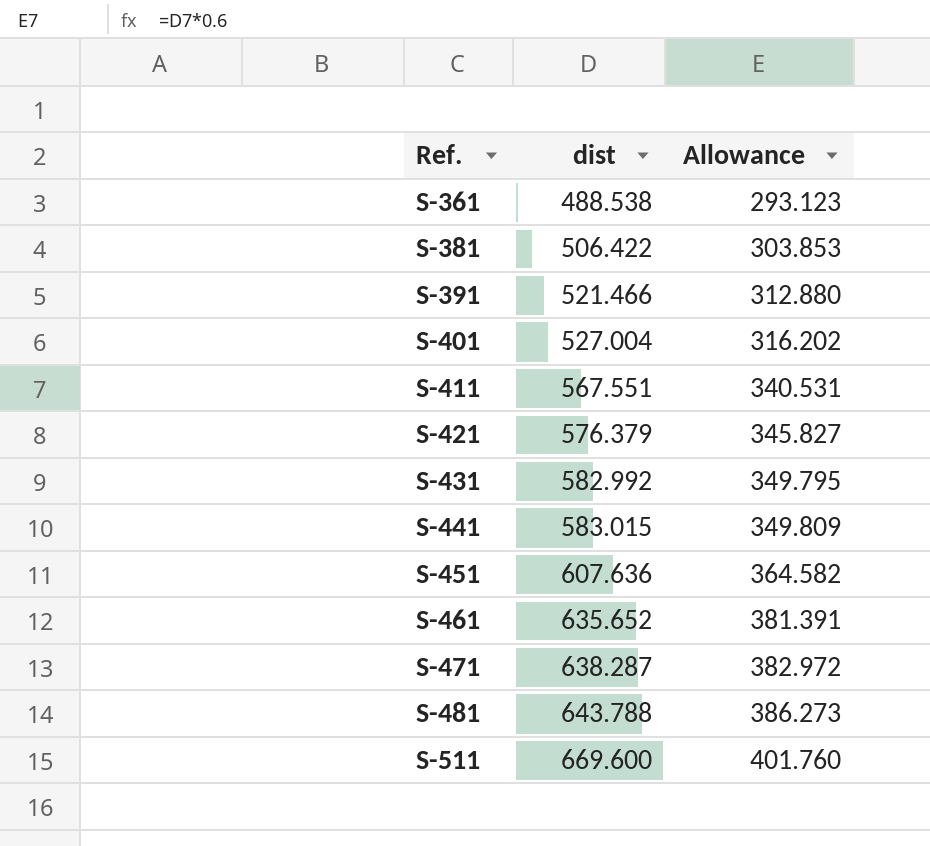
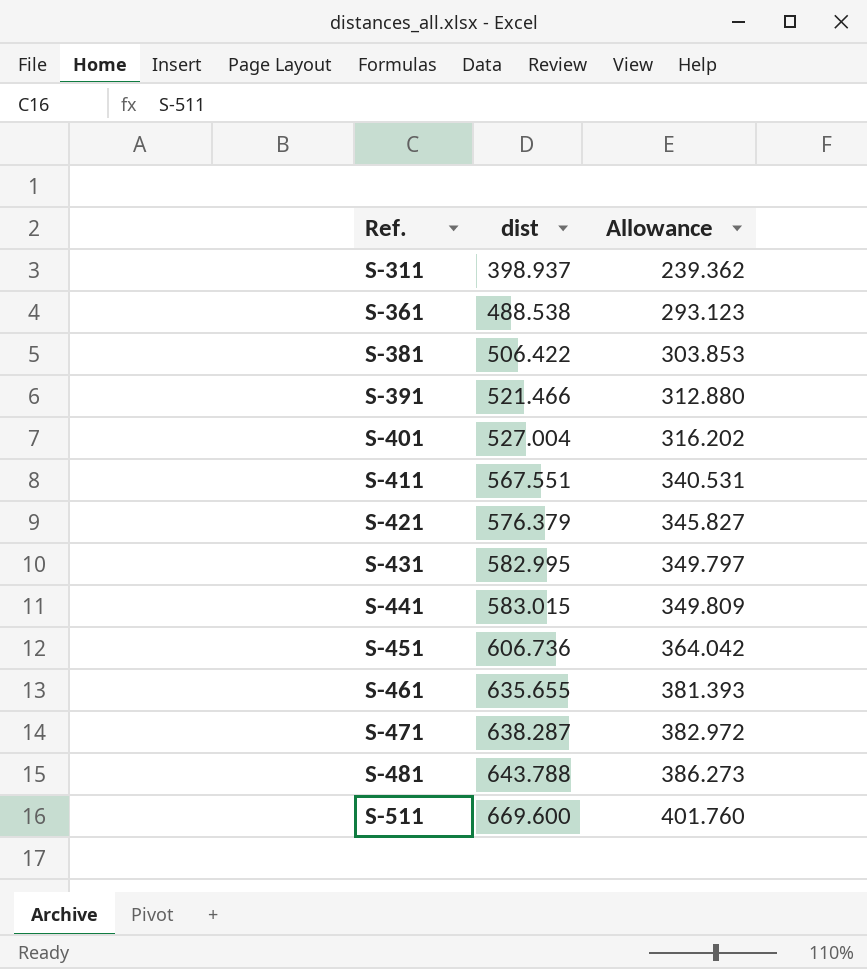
row S-311: none -> 398.937 | 239.362
S-431 | dist: 582.992 -> 582.995
S-431 | Allowance: 349.795 -> 349.797
S-451 | dist: 607.636 -> 606.736
S-451 | Allowance: 364.582 -> 364.042
S-461 | dist: 635.652 -> 635.655
S-461 | Allowance: 381.391 -> 381.393

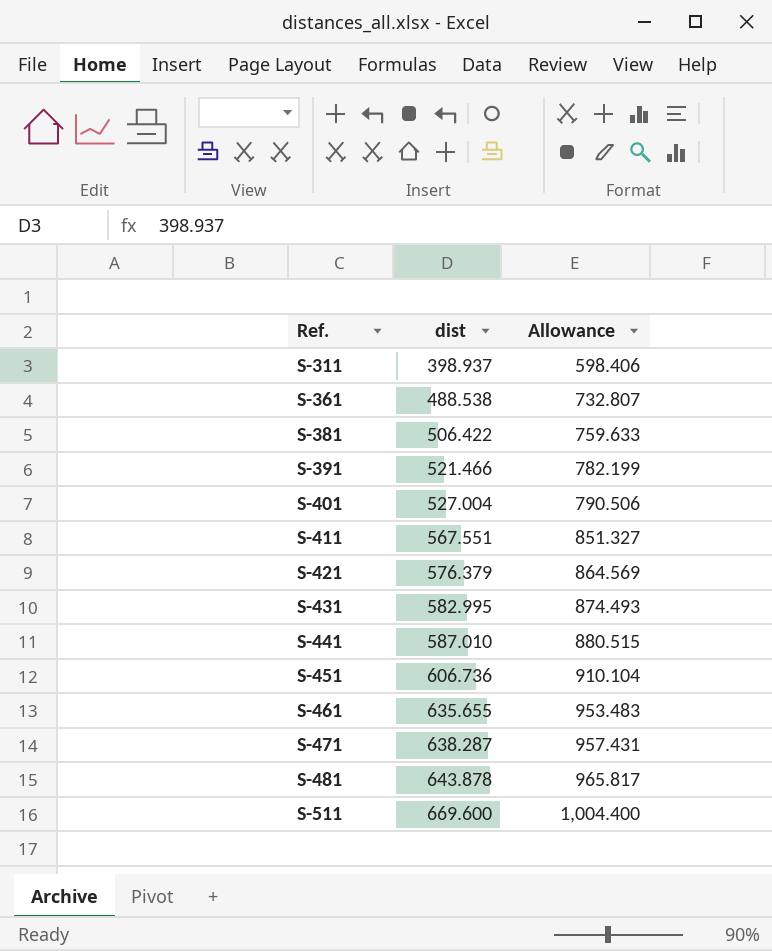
column Allowance | formula: [dist] * 0.6 -> [dist] * 1.5
S-441 | dist: 583.015 -> 587.010
S-481 | dist: 643.788 -> 643.878

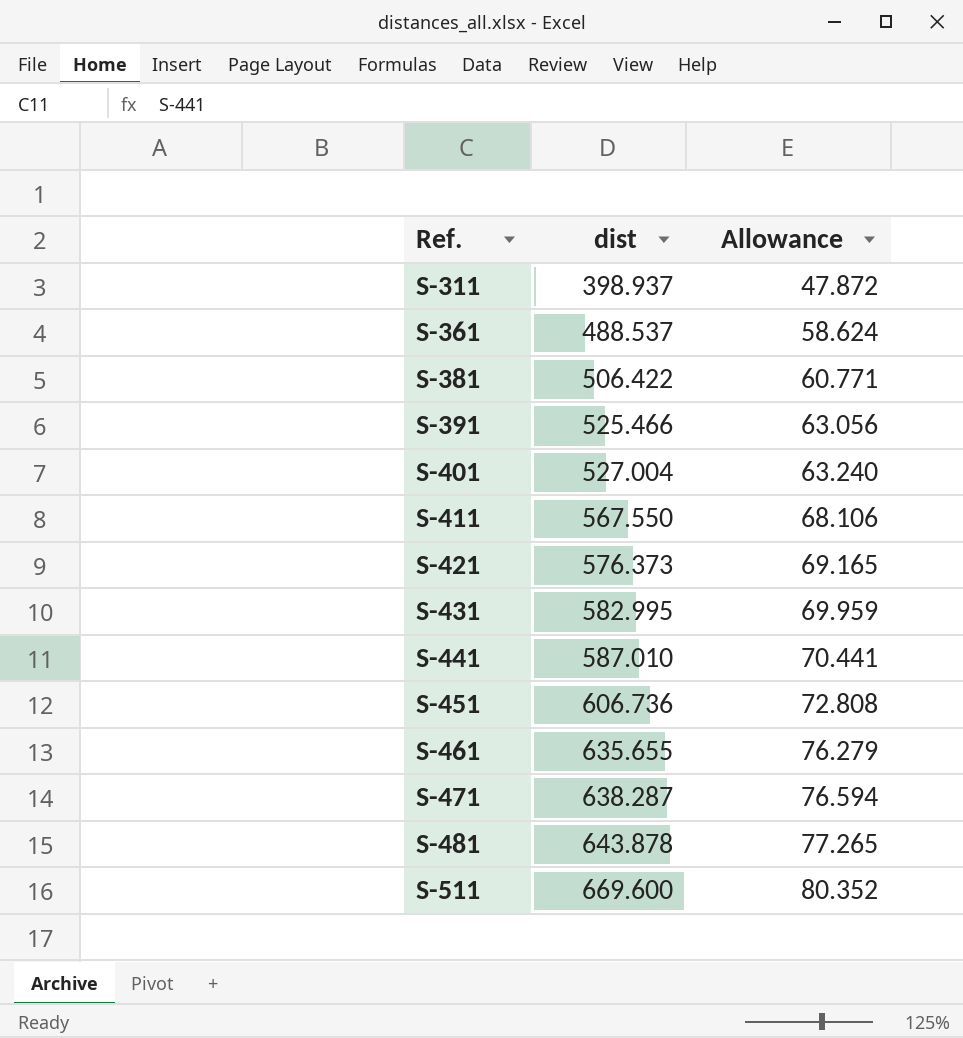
column Allowance | formula: [dist] * 1.5 -> [dist] * 0.12
S-361 | dist: 488.538 -> 488.537
S-391 | dist: 521.466 -> 525.466
S-411 | dist: 567.551 -> 567.550
S-421 | dist: 576.379 -> 576.373

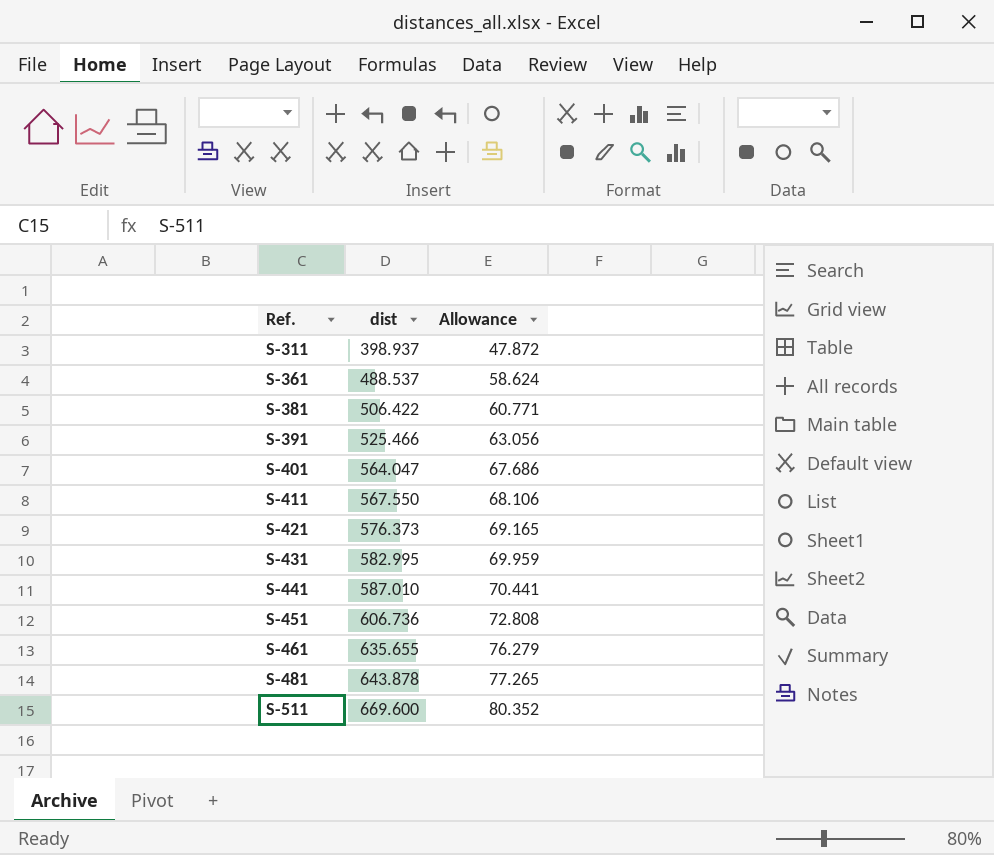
row S-471: 638.287 | 76.594 -> none
S-401 | dist: 527.004 -> 564.047
S-401 | Allowance: 63.240 -> 67.686

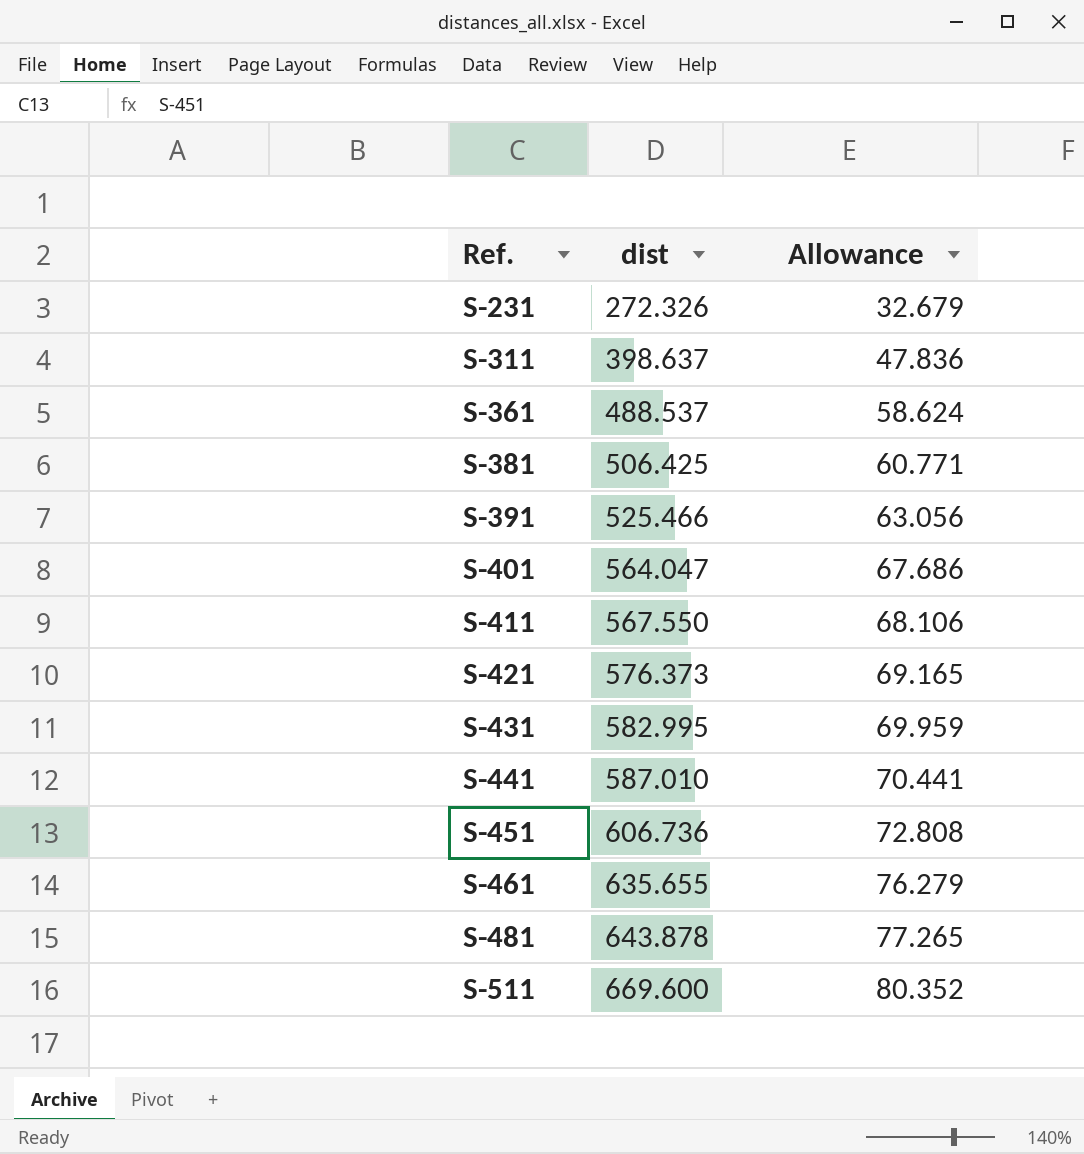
row S-231: none -> 272.326 | 32.679
S-311 | dist: 398.937 -> 398.637
S-311 | Allowance: 47.872 -> 47.836
S-381 | dist: 506.422 -> 506.425

